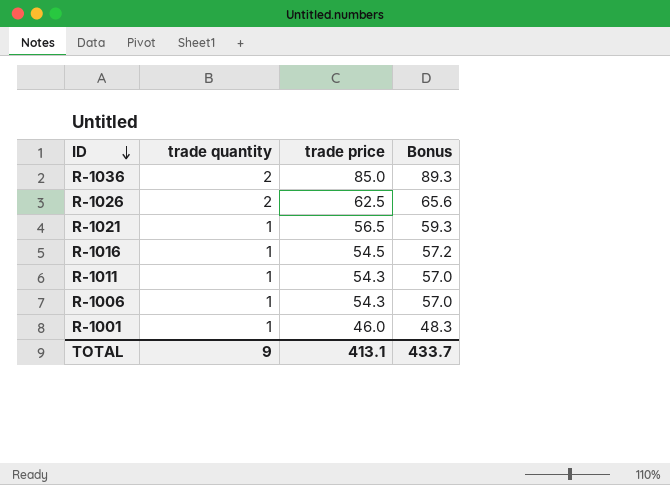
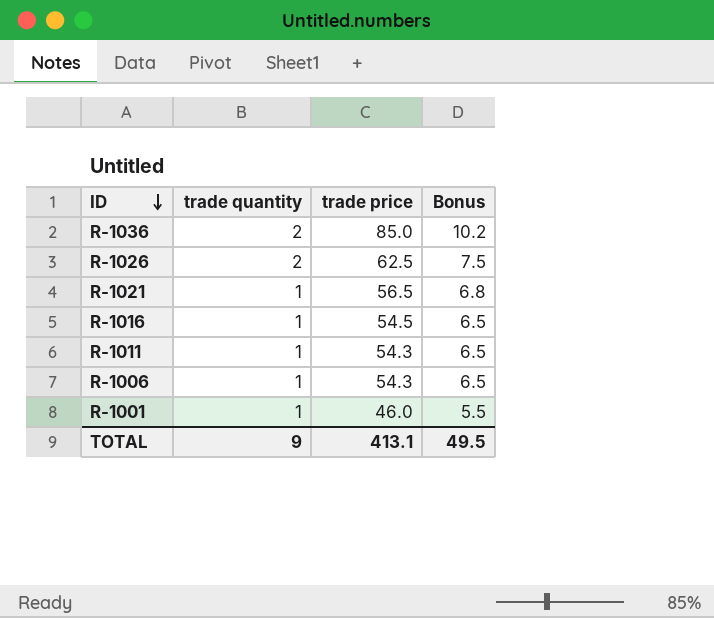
column Bonus | formula: [trade price] * 1.05 -> [trade price] * 0.12
TOTAL | Bonus: 433.7 -> 49.5

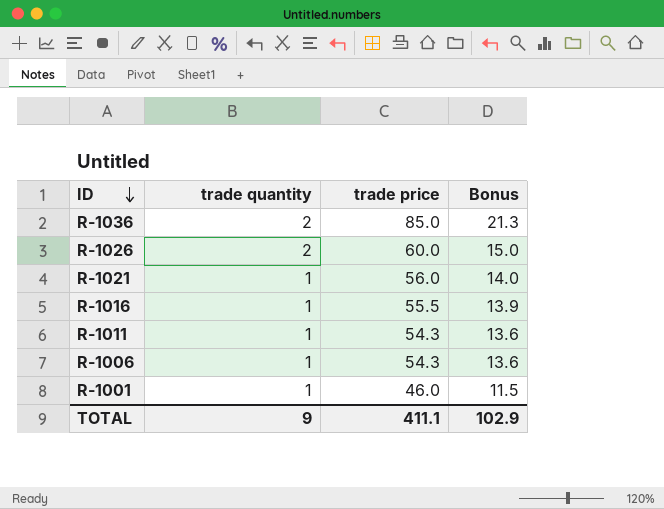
column Bonus | formula: [trade price] * 0.12 -> [trade price] * 0.25
R-1026 | trade price: 62.5 -> 60.0
R-1021 | trade price: 56.5 -> 56.0
R-1016 | trade price: 54.5 -> 55.5
TOTAL | trade price: 413.1 -> 411.1
TOTAL | Bonus: 49.5 -> 102.9

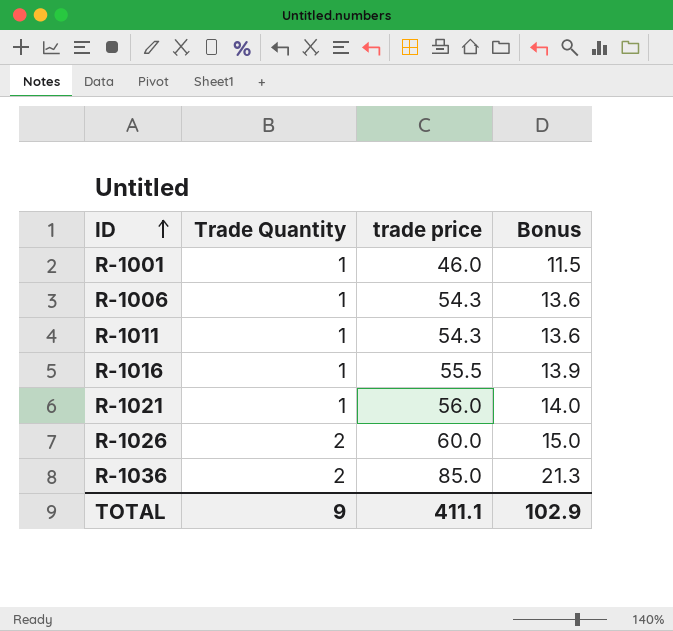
row order: ID descending -> ID ascending
column name: trade quantity -> Trade Quantity

